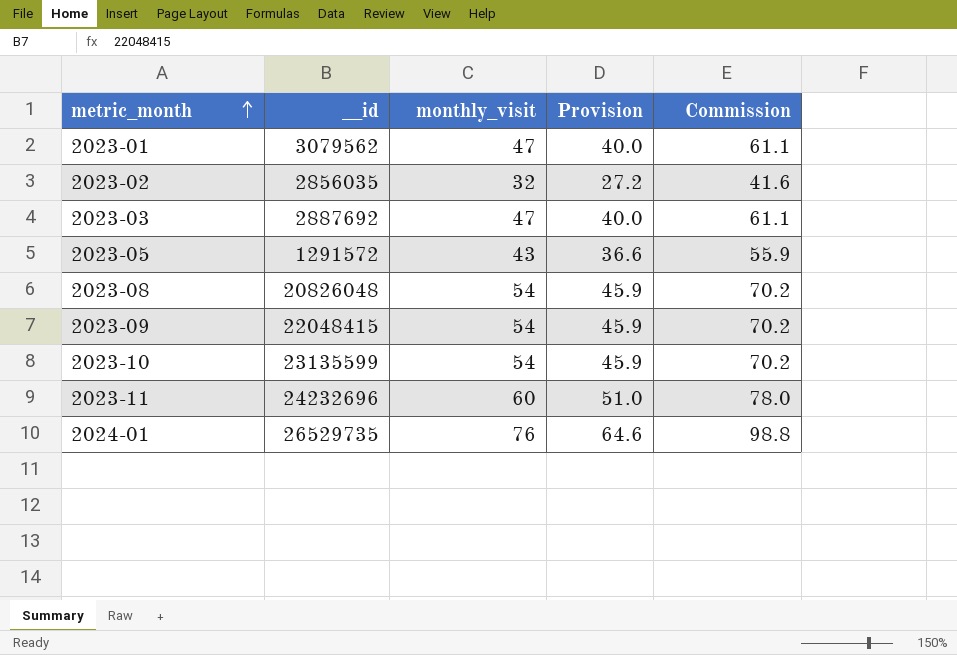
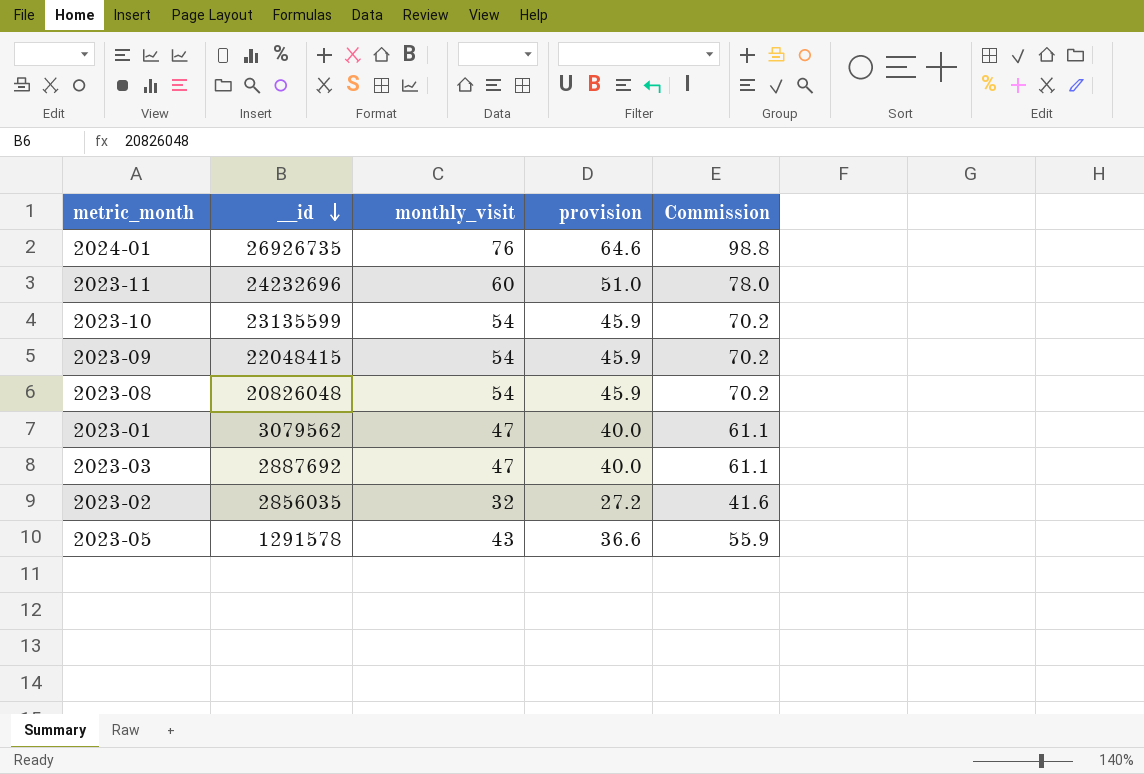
row order: metric_month ascending -> __id descending
column name: Provision -> provision
2024-01 | __id: 26529735 -> 26926735
2023-05 | __id: 1291572 -> 1291578

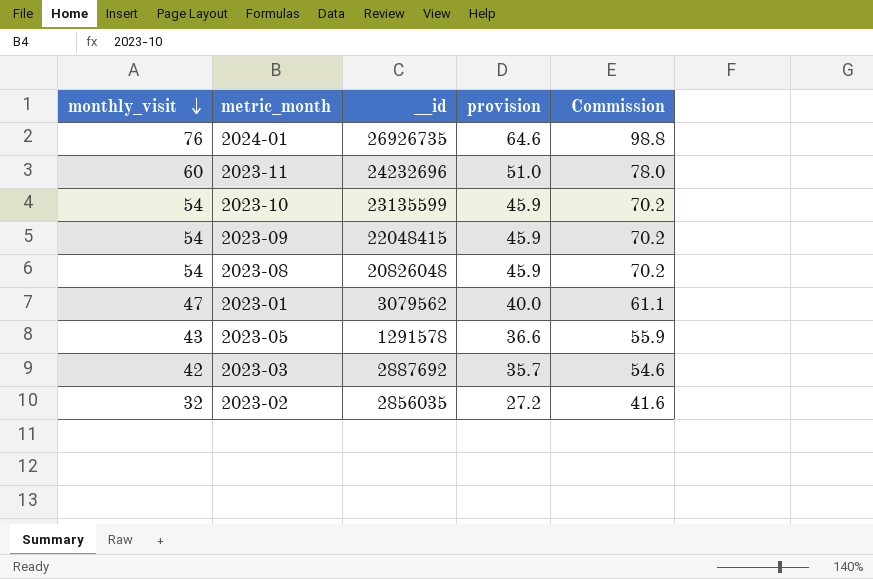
row order: __id descending -> monthly_visit descending
column monthly_visit | position: 3 -> 1
2023-03 | monthly_visit: 47 -> 42
2023-03 | provision: 40.0 -> 35.7
2023-03 | Commission: 61.1 -> 54.6

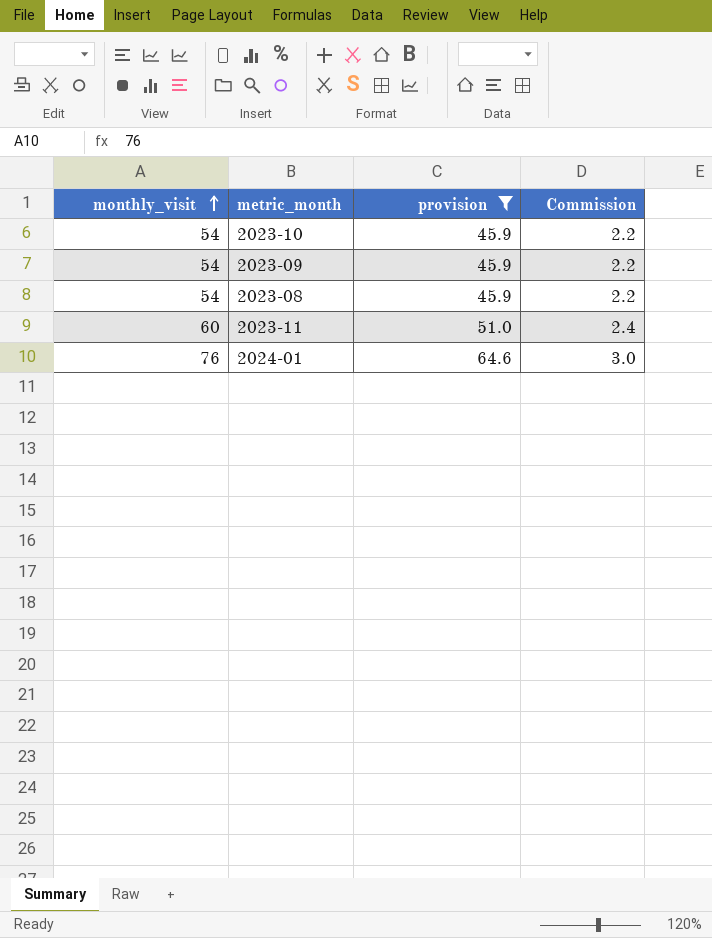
filter: none -> provision >= 45.9
row order: monthly_visit descending -> monthly_visit ascending
column __id | position: 3 -> none
column Commission | formula: [monthly_visit] * 1.3 -> [monthly_visit] * 0.04

